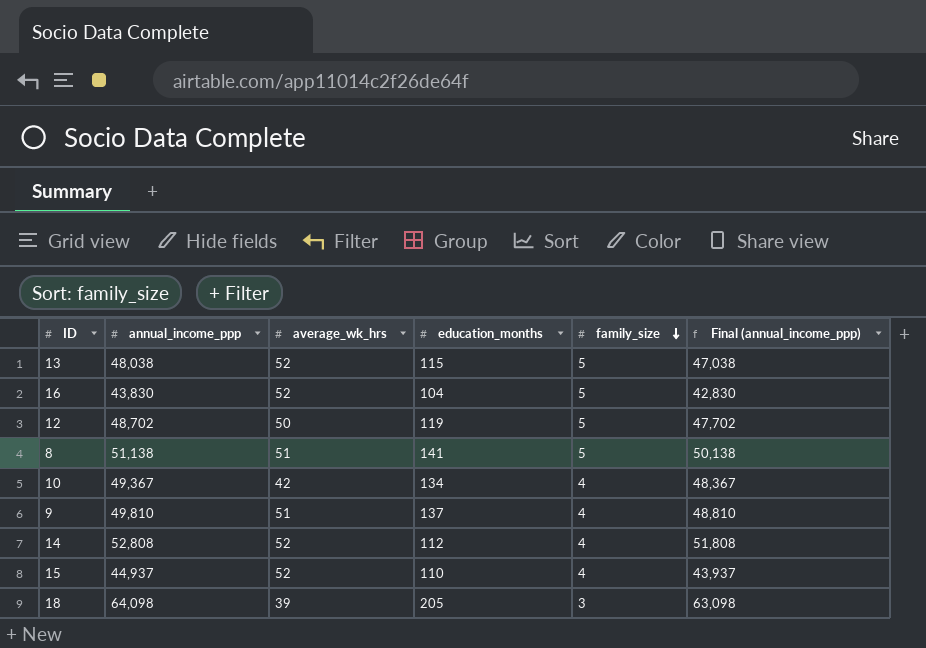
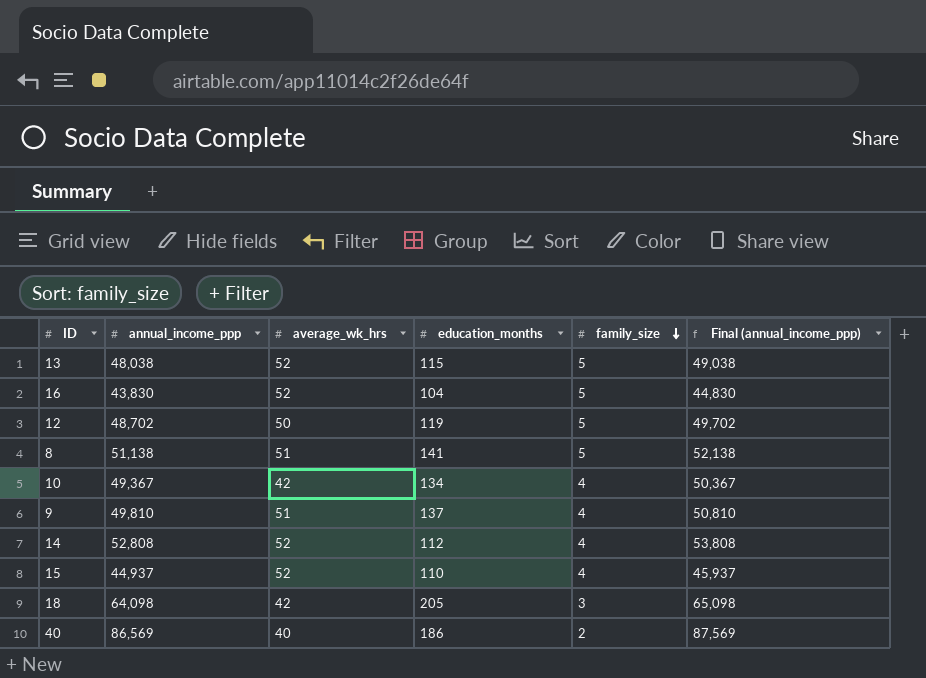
column Final (annual_income_ppp) | formula: [annual_income_ppp] - 1000 -> [annual_income_ppp] + 1000
18 | average_wk_hrs: 39 -> 42
row 40: none -> 86,569 | 40 | 186 | 2 | 87,569

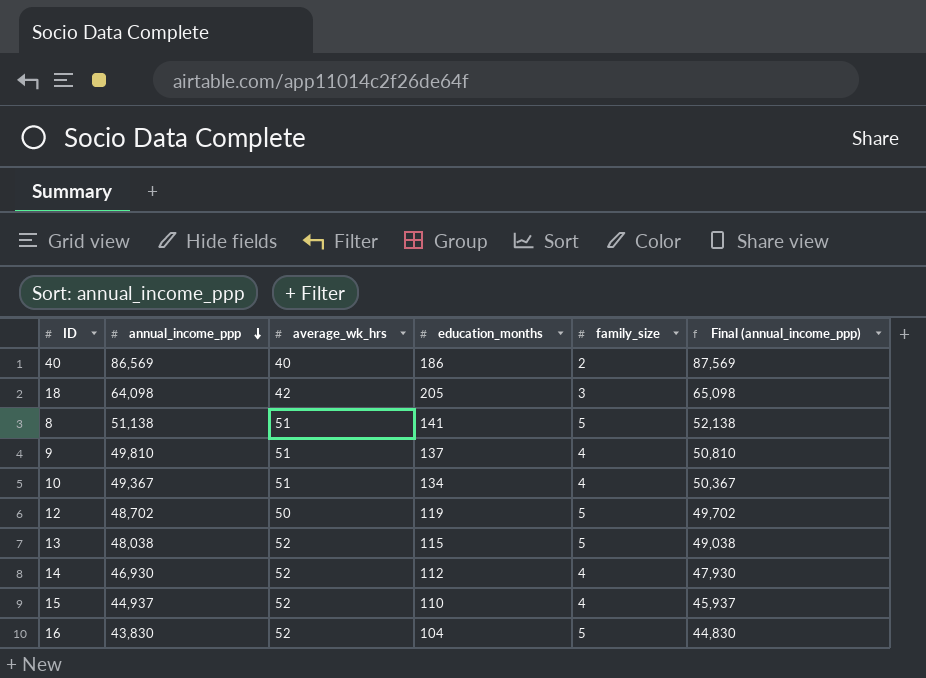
row order: family_size descending -> annual_income_ppp descending
10 | average_wk_hrs: 42 -> 51
14 | annual_income_ppp: 52,808 -> 46,930
14 | Final (annual_income_ppp): 53,808 -> 47,930

